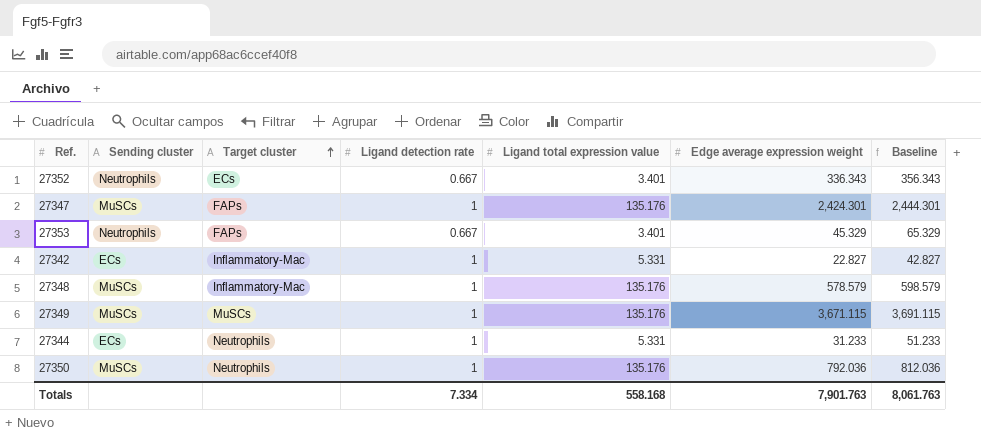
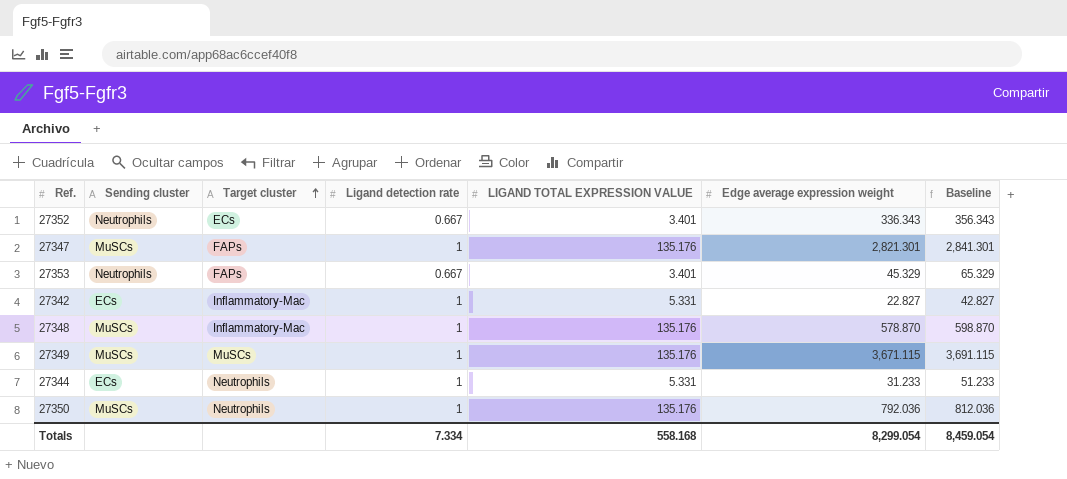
column name: Ligand total expression value -> LIGAND TOTAL EXPRESSION VALUE
27347 | Edge average expression weight: 2,424.301 -> 2,821.301
27347 | Baseline: 2,444.301 -> 2,841.301
27348 | Edge average expression weight: 578.579 -> 578.870
27348 | Baseline: 598.579 -> 598.870
Totals | Edge average expression weight: 7,901.763 -> 8,299.054
Totals | Baseline: 8,061.763 -> 8,459.054

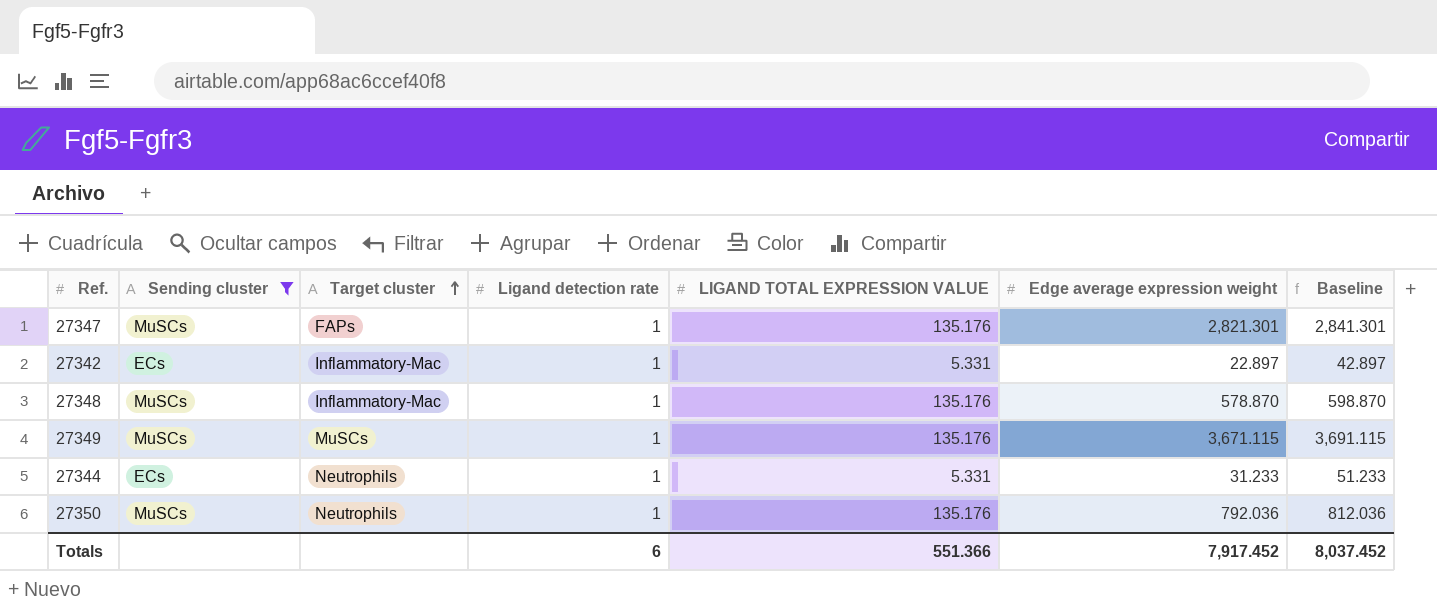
filter: none -> Sending cluster != Neutrophils
27342 | Edge average expression weight: 22.827 -> 22.897
27342 | Baseline: 42.827 -> 42.897
Totals | Ligand detection rate: 7.334 -> 6
Totals | LIGAND TOTAL EXPRESSION VALUE: 558.168 -> 551.366
Totals | Edge average expression weight: 8,299.054 -> 7,917.452
Totals | Baseline: 8,459.054 -> 8,037.452

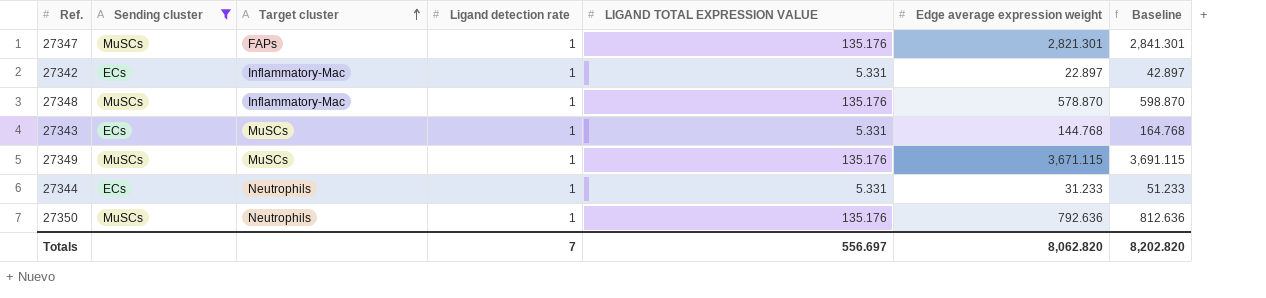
row 27343: none -> ECs | MuSCs | 1 | 5.331 | 144.768 | 164.768
27350 | Edge average expression weight: 792.036 -> 792.636
27350 | Baseline: 812.036 -> 812.636
Totals | Ligand detection rate: 6 -> 7
Totals | LIGAND TOTAL EXPRESSION VALUE: 551.366 -> 556.697
Totals | Edge average expression weight: 7,917.452 -> 8,062.820
Totals | Baseline: 8,037.452 -> 8,202.820

